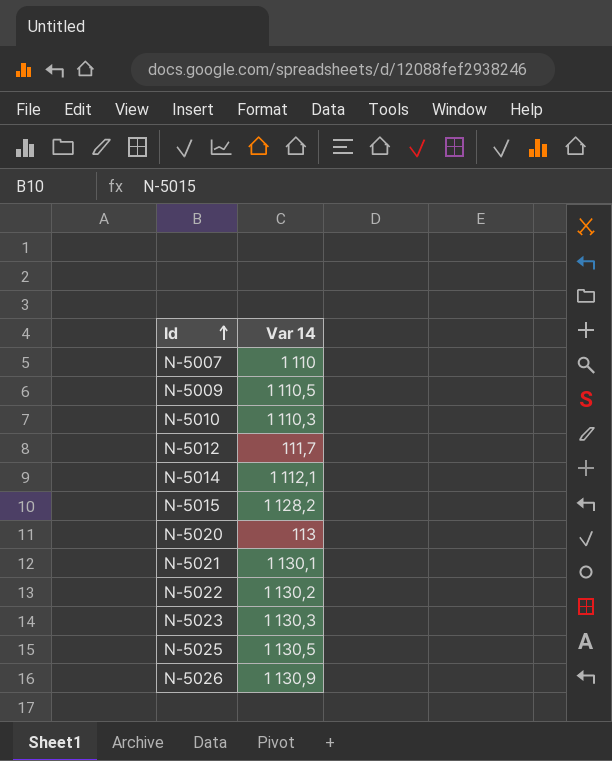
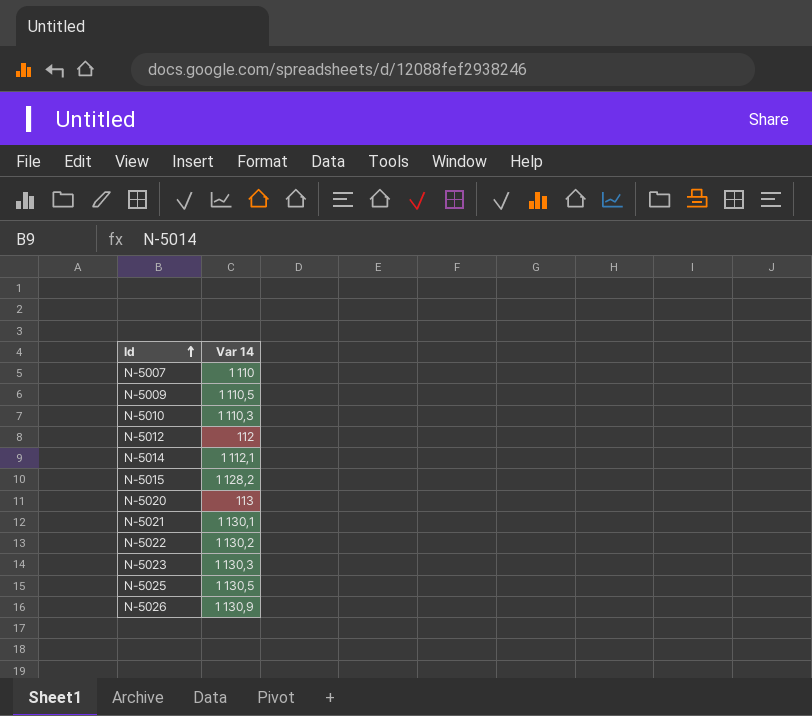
N-5012 | Var 14: 111,7 -> 112

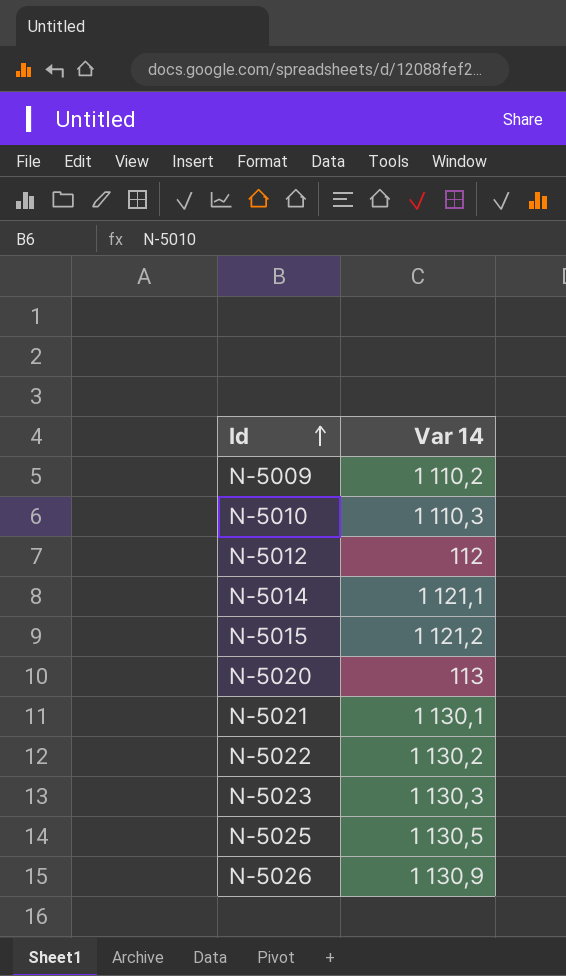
row N-5007: 1 110 -> none
N-5009 | Var 14: 1 110,5 -> 1 110,2
N-5014 | Var 14: 1 112,1 -> 1 121,1
N-5015 | Var 14: 1 128,2 -> 1 121,2

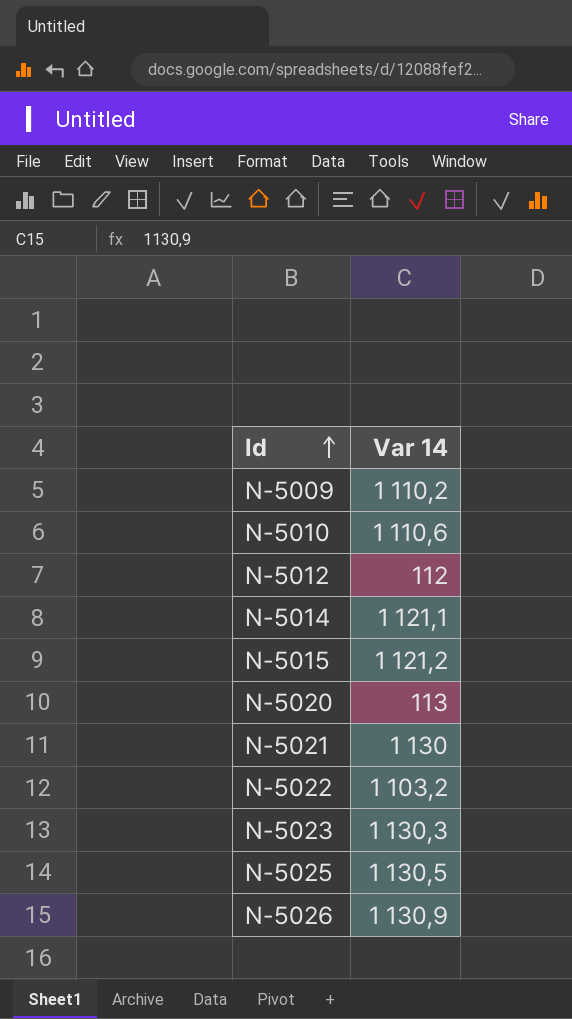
N-5010 | Var 14: 1 110,3 -> 1 110,6
N-5021 | Var 14: 1 130,1 -> 1 130
N-5022 | Var 14: 1 130,2 -> 1 103,2

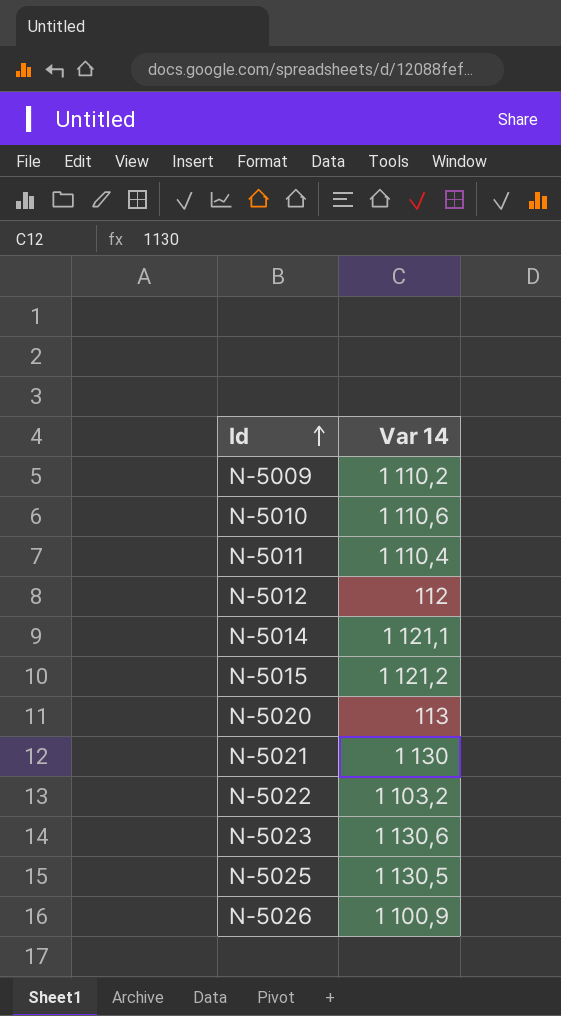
row N-5011: none -> 1 110,4
N-5023 | Var 14: 1 130,3 -> 1 130,6
N-5026 | Var 14: 1 130,9 -> 1 100,9

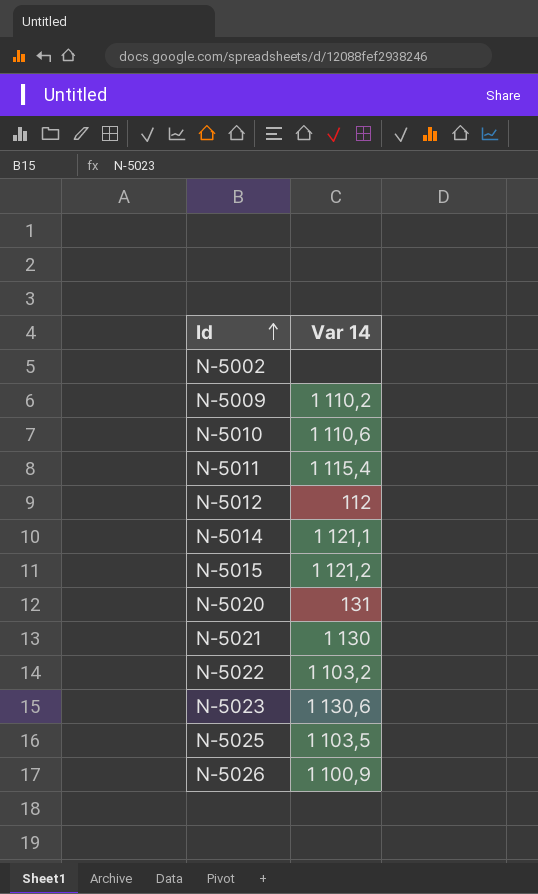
row N-5002: none -> none
N-5011 | Var 14: 1 110,4 -> 1 115,4
N-5020 | Var 14: 113 -> 131
N-5025 | Var 14: 1 130,5 -> 1 103,5

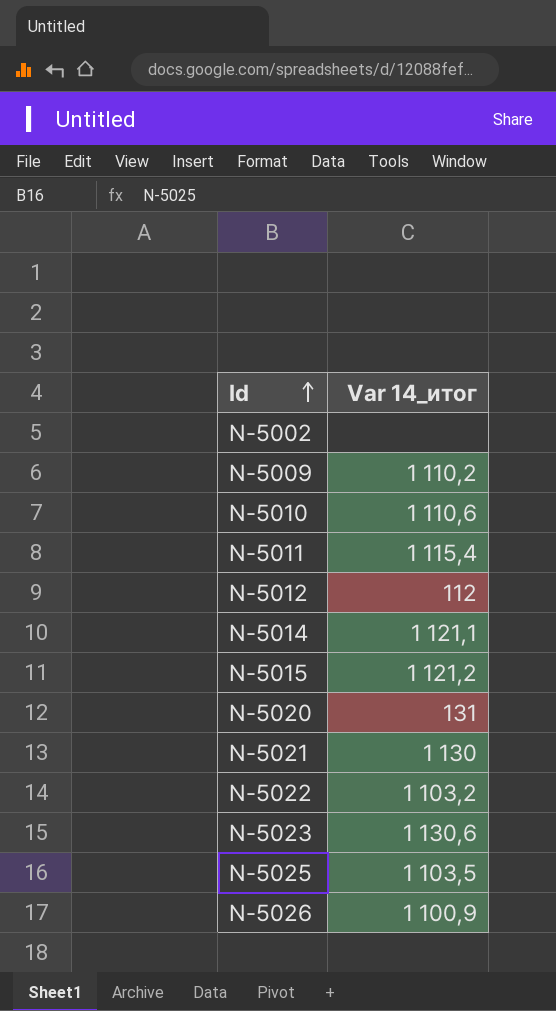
column name: Var 14 -> Var 14_итог

